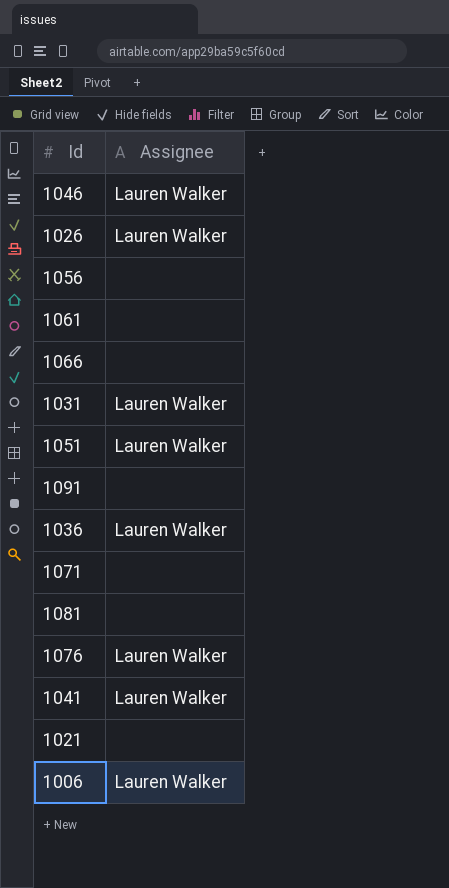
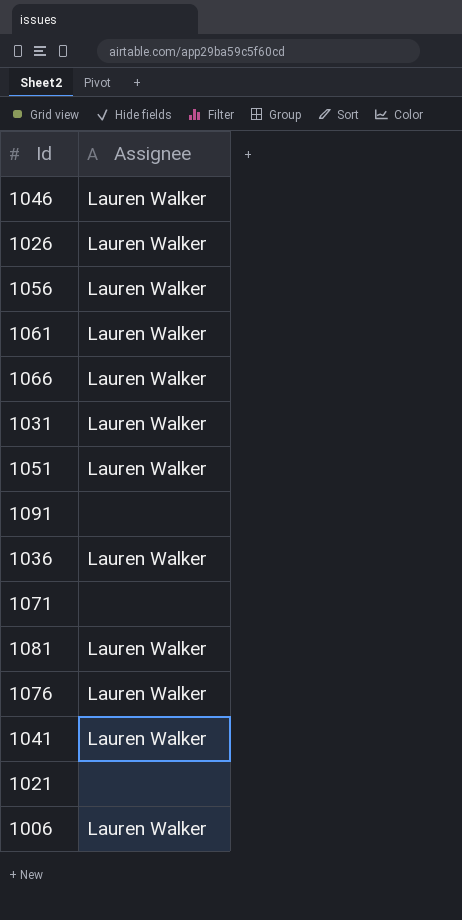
1056 | Assignee: none -> Lauren Walker
1061 | Assignee: none -> Lauren Walker
1066 | Assignee: none -> Lauren Walker
1081 | Assignee: none -> Lauren Walker

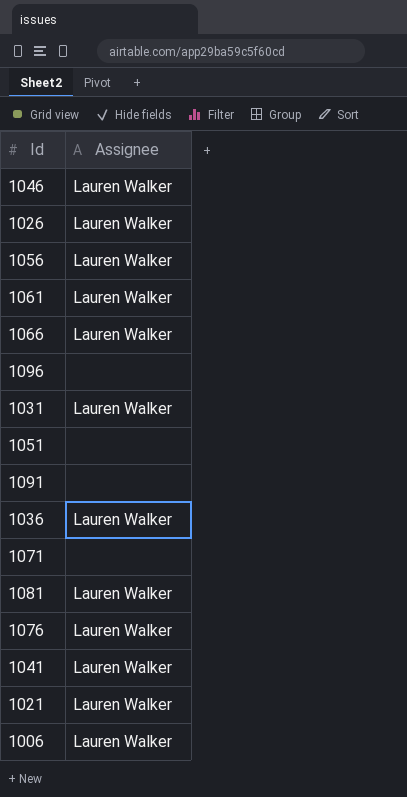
row 1096: none -> none
1051 | Assignee: Lauren Walker -> none
1021 | Assignee: none -> Lauren Walker

